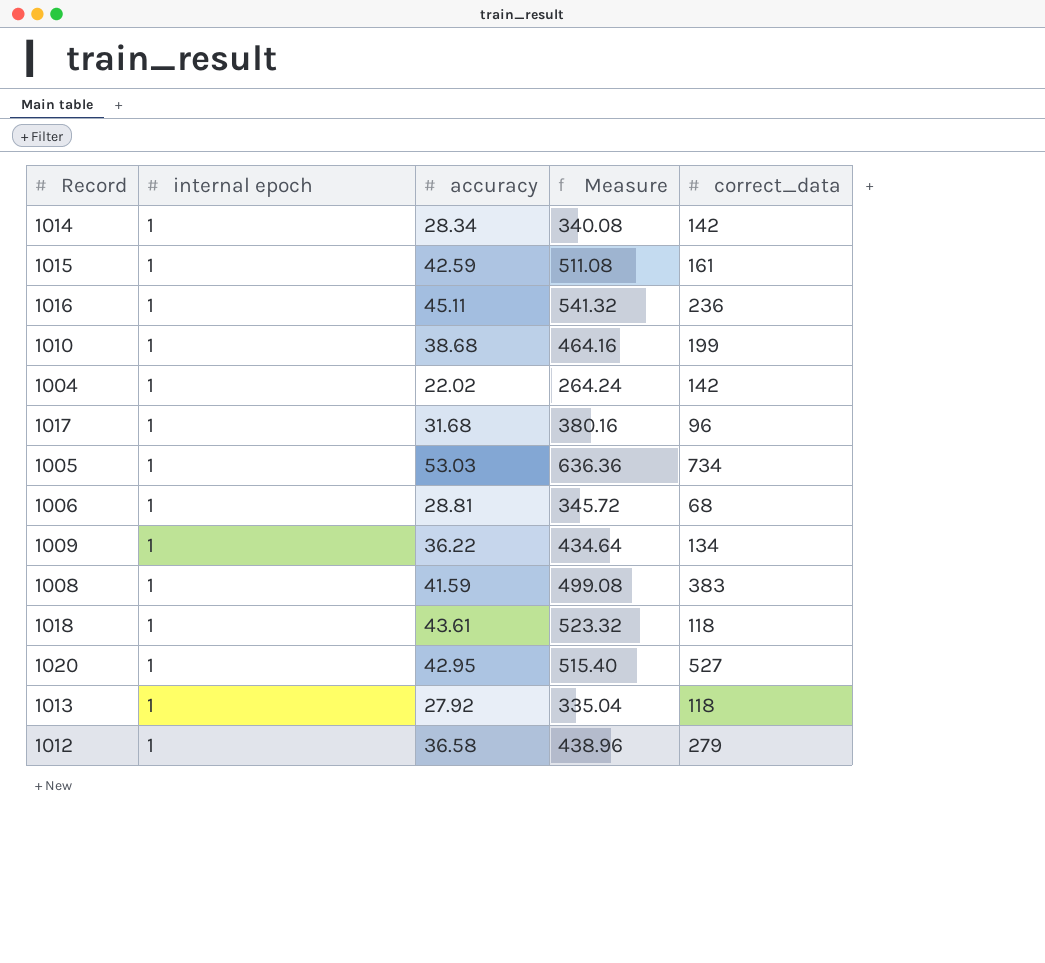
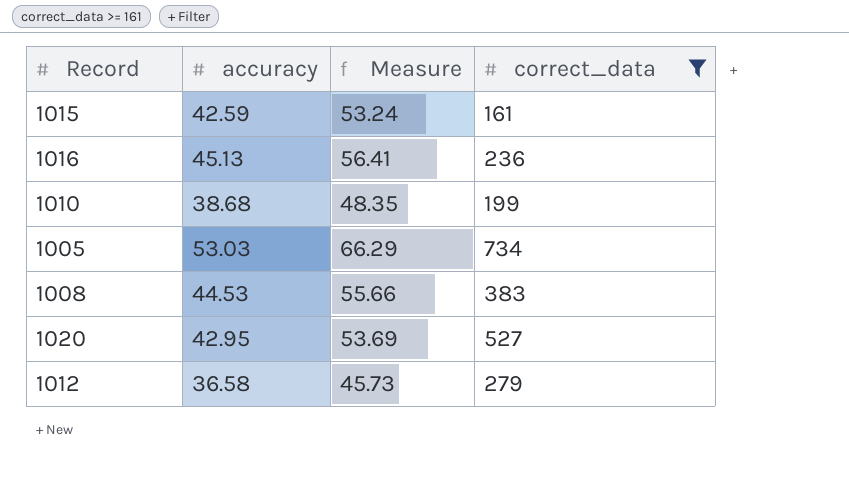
filter: none -> correct_data >= 161
column internal epoch | position: 2 -> none
column Measure | formula: [accuracy] * 12 -> [accuracy] * 1.25
1016 | accuracy: 45.11 -> 45.13
1008 | accuracy: 41.59 -> 44.53

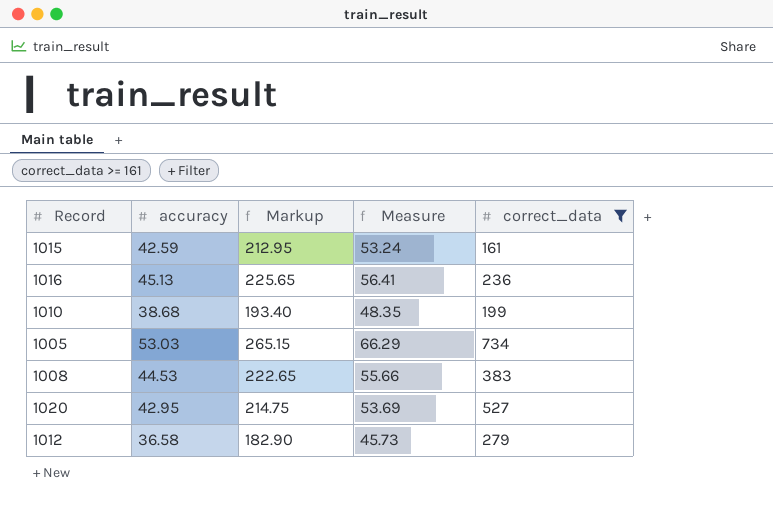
column Markup | formula: none -> [accuracy] * 5

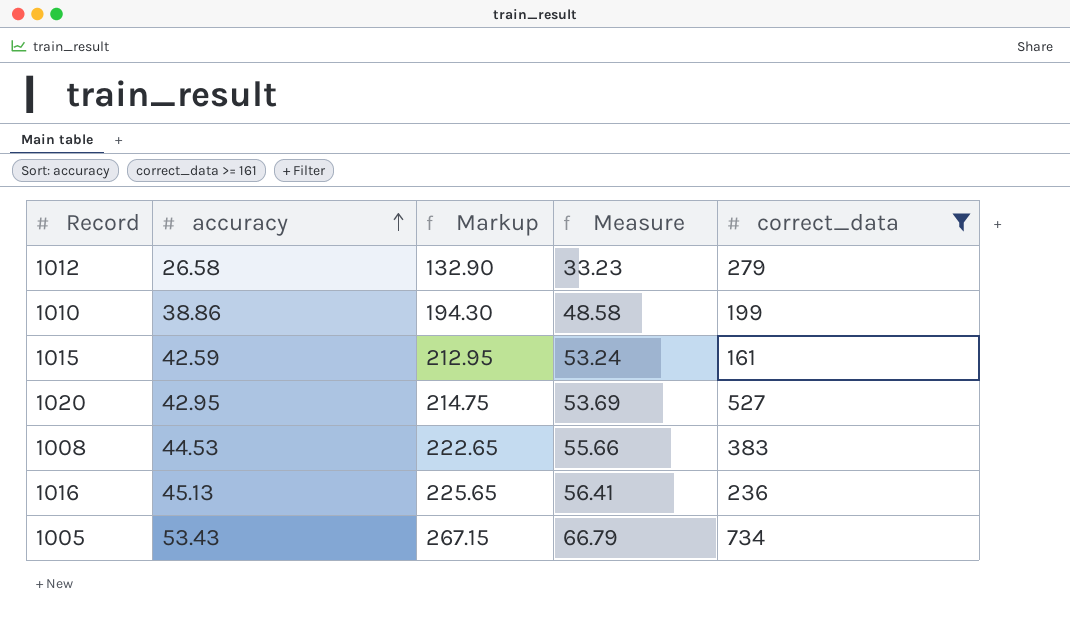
row order: none -> accuracy ascending
1012 | accuracy: 36.58 -> 26.58
1012 | Markup: 182.90 -> 132.90
1012 | Measure: 45.73 -> 33.23
1010 | accuracy: 38.68 -> 38.86
1010 | Markup: 193.40 -> 194.30
1010 | Measure: 48.35 -> 48.58
1005 | accuracy: 53.03 -> 53.43
1005 | Markup: 265.15 -> 267.15
1005 | Measure: 66.29 -> 66.79

